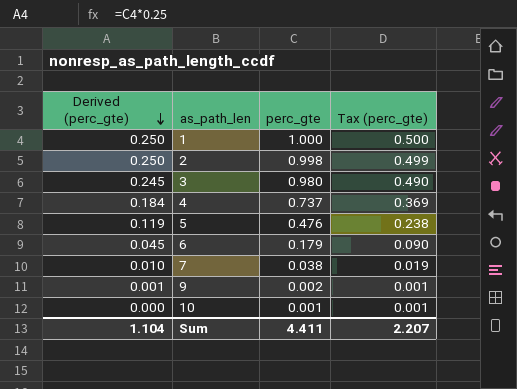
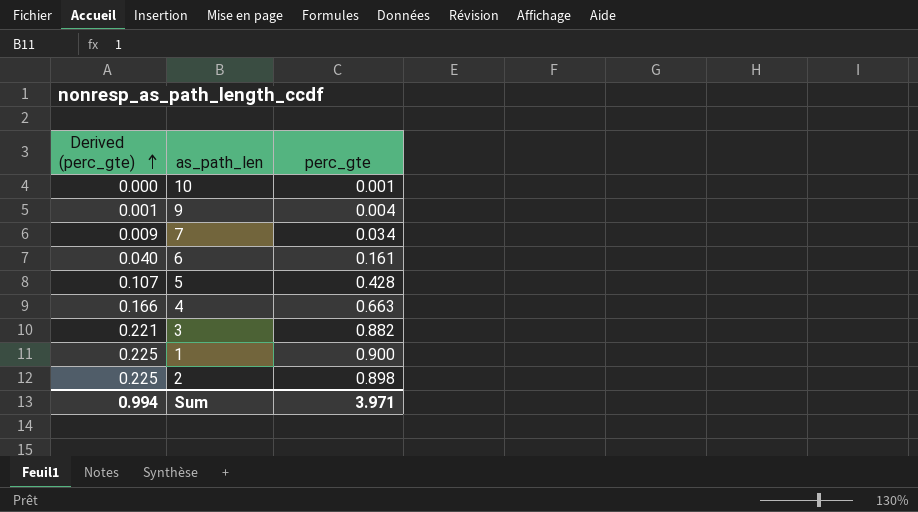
row order: Derived (perc_gte) descending -> Derived (perc_gte) ascending
column Tax (perc_gte) | formula: [perc_gte] * 0.5 -> none
9 | perc_gte: 0.002 -> 0.004
7 | Derived (perc_gte): 0.010 -> 0.009
7 | perc_gte: 0.038 -> 0.034
6 | Derived (perc_gte): 0.045 -> 0.040
6 | perc_gte: 0.179 -> 0.161
5 | Derived (perc_gte): 0.119 -> 0.107
5 | perc_gte: 0.476 -> 0.428
4 | Derived (perc_gte): 0.184 -> 0.166
4 | perc_gte: 0.737 -> 0.663
3 | Derived (perc_gte): 0.245 -> 0.221
3 | perc_gte: 0.980 -> 0.882
1 | Derived (perc_gte): 0.250 -> 0.225
1 | perc_gte: 1.000 -> 0.900
2 | Derived (perc_gte): 0.250 -> 0.225
2 | perc_gte: 0.998 -> 0.898
Sum | Derived (perc_gte): 1.104 -> 0.994
Sum | perc_gte: 4.411 -> 3.971

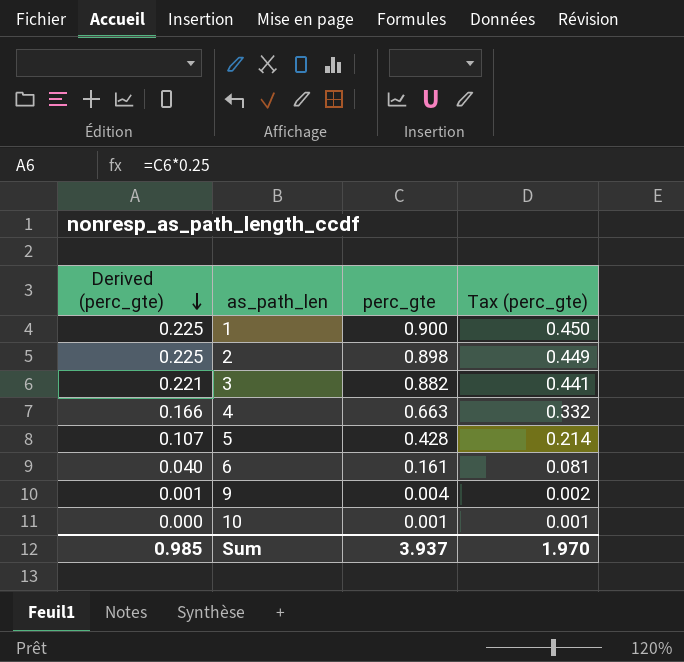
row order: Derived (perc_gte) ascending -> Derived (perc_gte) descending
column Tax (perc_gte) | formula: none -> [perc_gte] * 0.5
row 7: 0.009 | 0.034 -> none
Sum | Derived (perc_gte): 0.994 -> 0.985
Sum | perc_gte: 3.971 -> 3.937

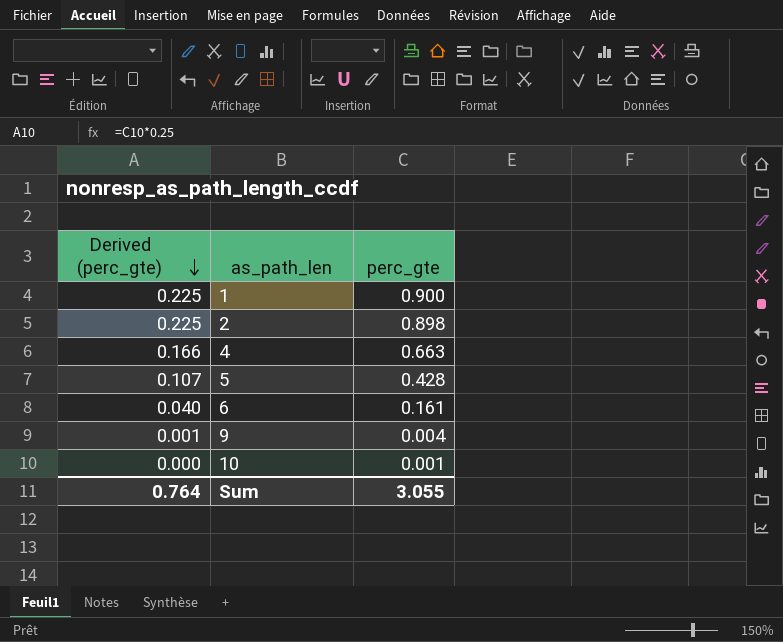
column Tax (perc_gte) | formula: [perc_gte] * 0.5 -> none
row 3: 0.221 | 0.882 | 0.441 -> none
Sum | Derived (perc_gte): 0.985 -> 0.764
Sum | perc_gte: 3.937 -> 3.055

